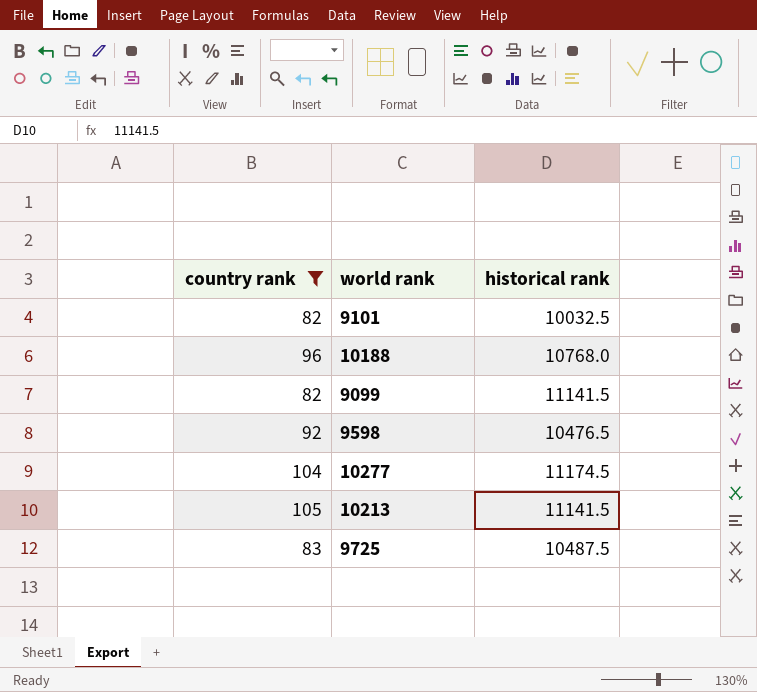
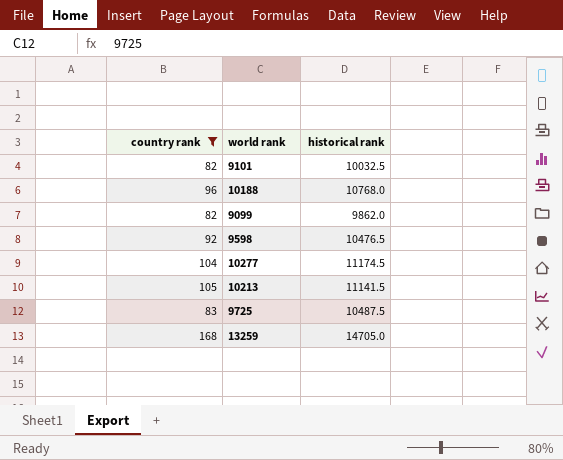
9099 | historical rank: 11141.5 -> 9862.0
row 13259: none -> 168 | 14705.0

